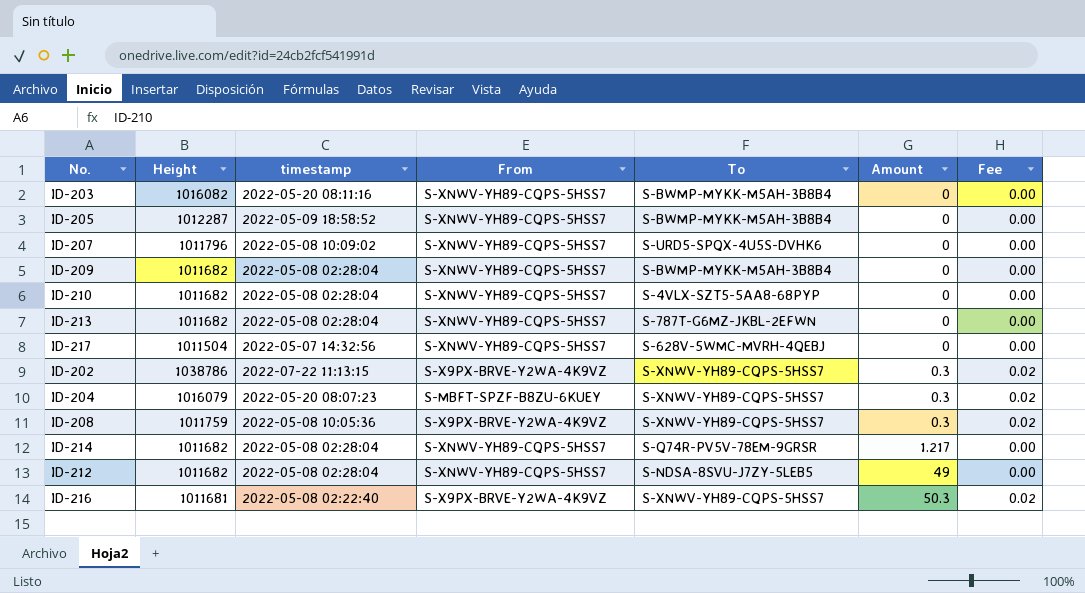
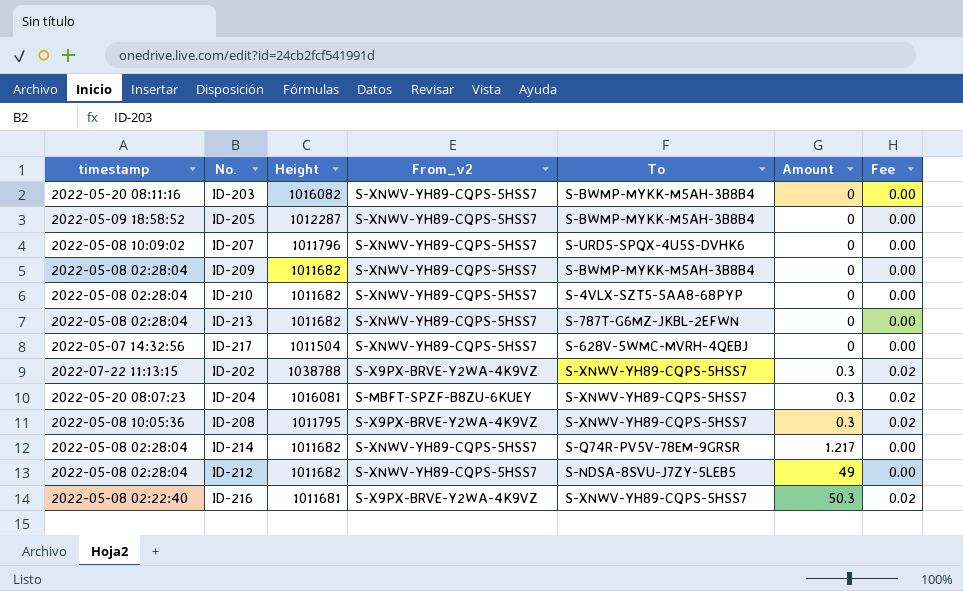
column timestamp | position: 3 -> 1
column name: From -> From_v2
ID-202 | Height: 1038786 -> 1038788
ID-204 | Height: 1016079 -> 1016081
ID-208 | Height: 1011759 -> 1011795

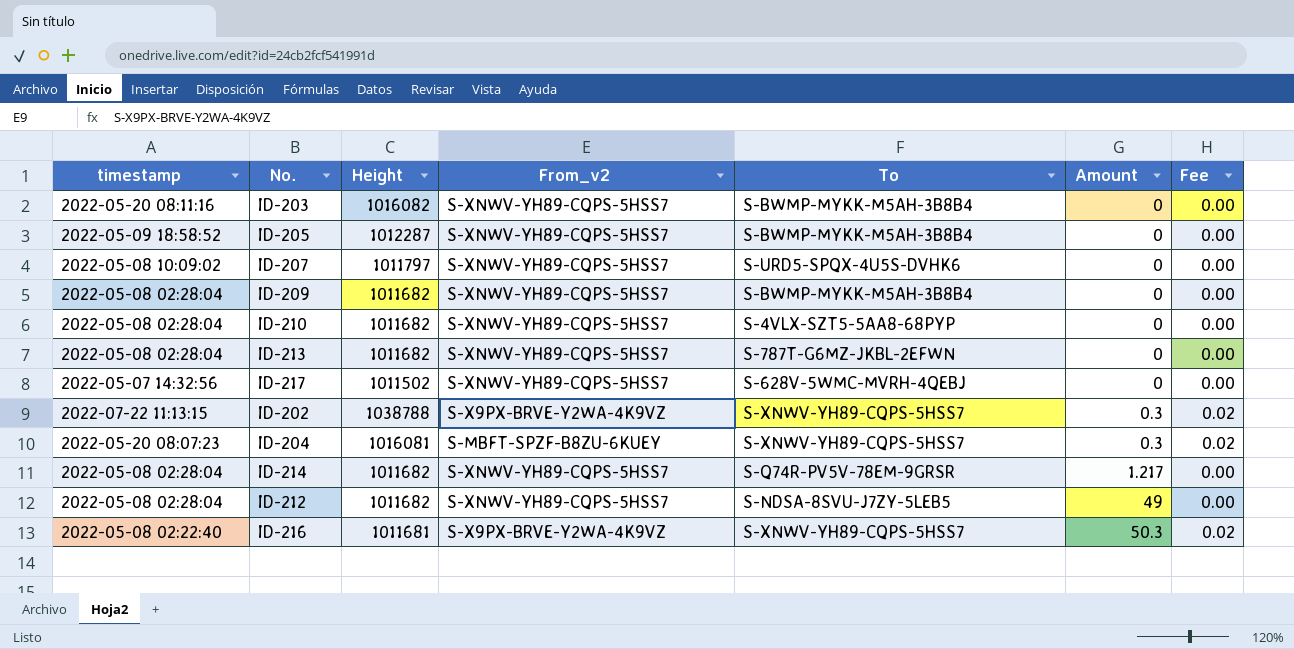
row ID-208: 2022-05-08 10:05:36 | 1011795 | S-X9PX-BRVE-Y2WA-4K9VZ | S-XNWV-YH89-CQPS-5HSS7 | 0.3 | 0.02 -> none
ID-207 | Height: 1011796 -> 1011797
ID-217 | Height: 1011504 -> 1011502

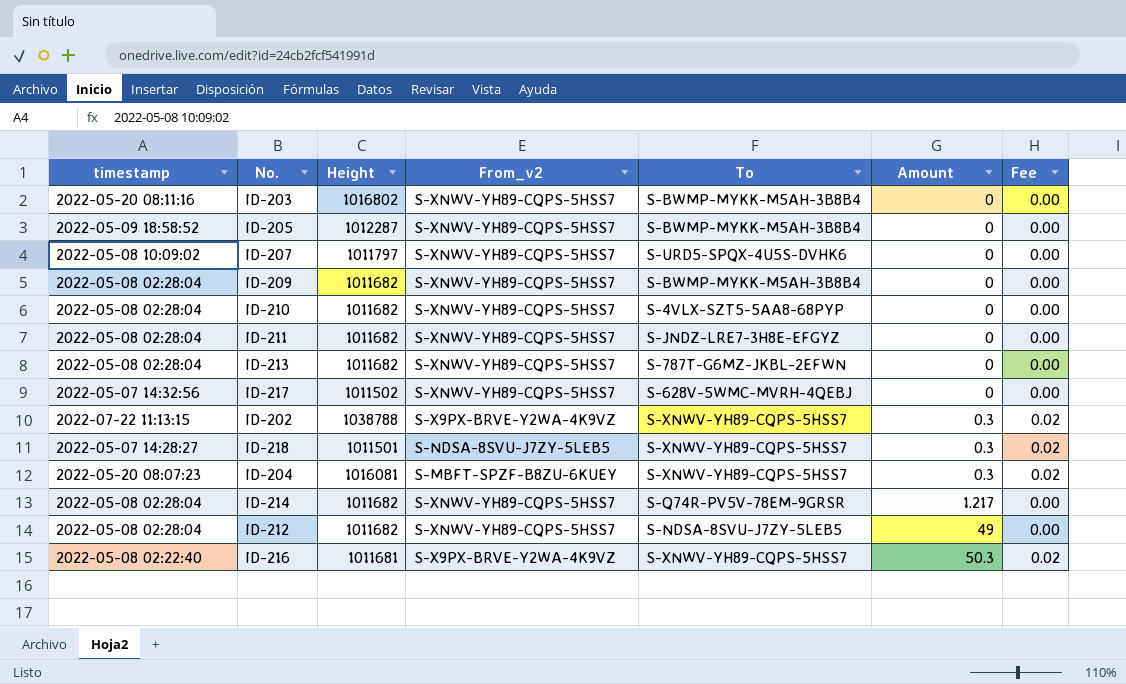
ID-203 | Height: 1016082 -> 1016802
row ID-211: none -> 2022-05-08 02:28:04 | 1011682 | S-XNWV-YH89-CQPS-5HSS7 | S-JNDZ-LRE7-3H8E-EFGYZ | 0 | 0.00
row ID-218: none -> 2022-05-07 14:28:27 | 1011501 | S-NDSA-8SVU-J7ZY-5LEB5 | S-XNWV-YH89-CQPS-5HSS7 | 0.3 | 0.02

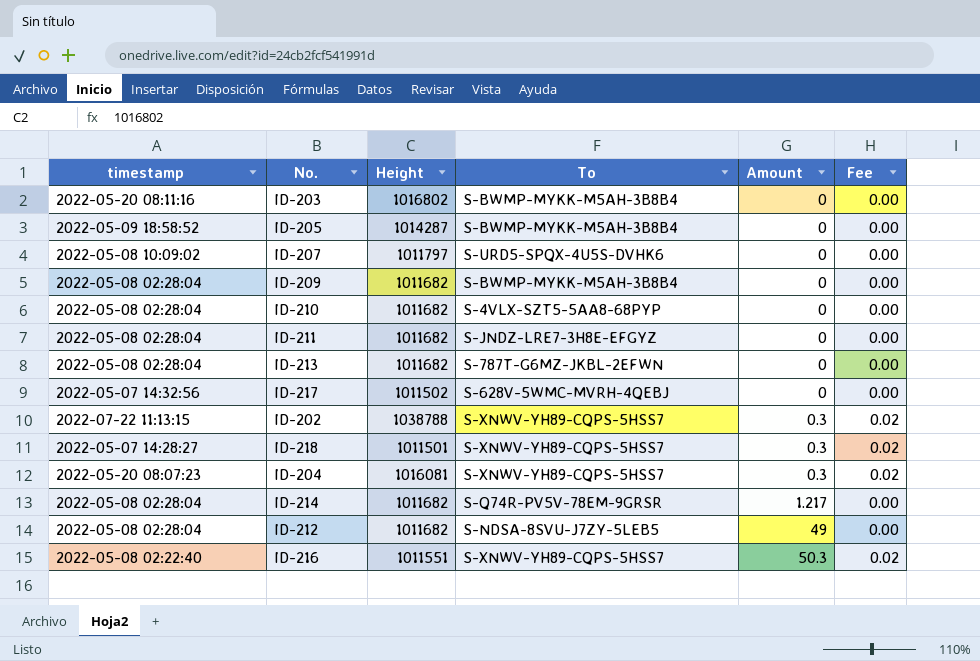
column From_v2 | position: 4 -> none
ID-205 | Height: 1012287 -> 1014287
ID-216 | Height: 1011681 -> 1011551

